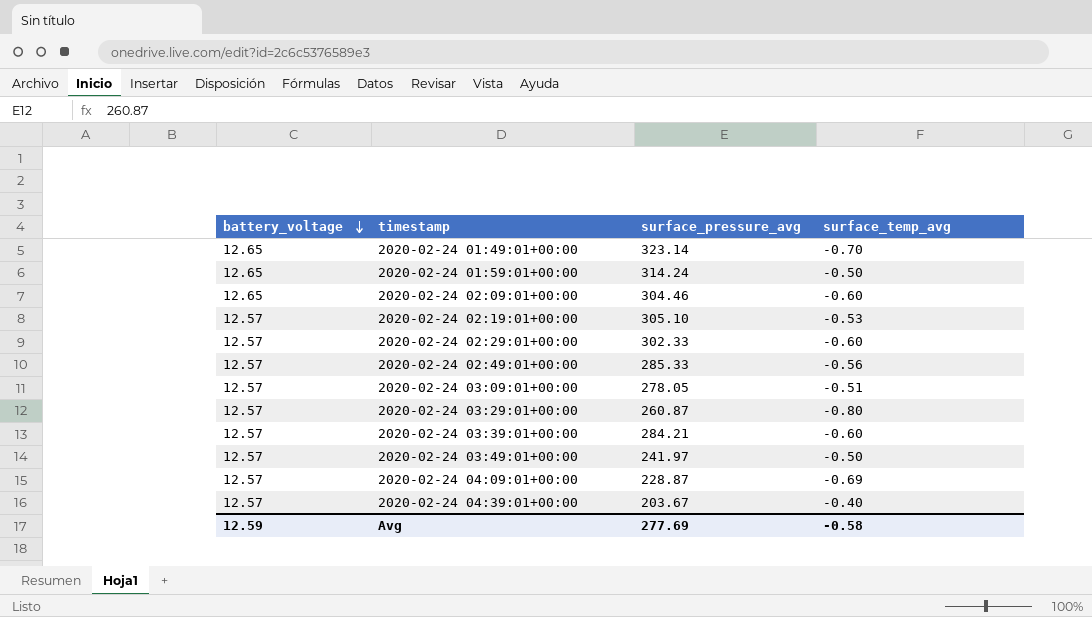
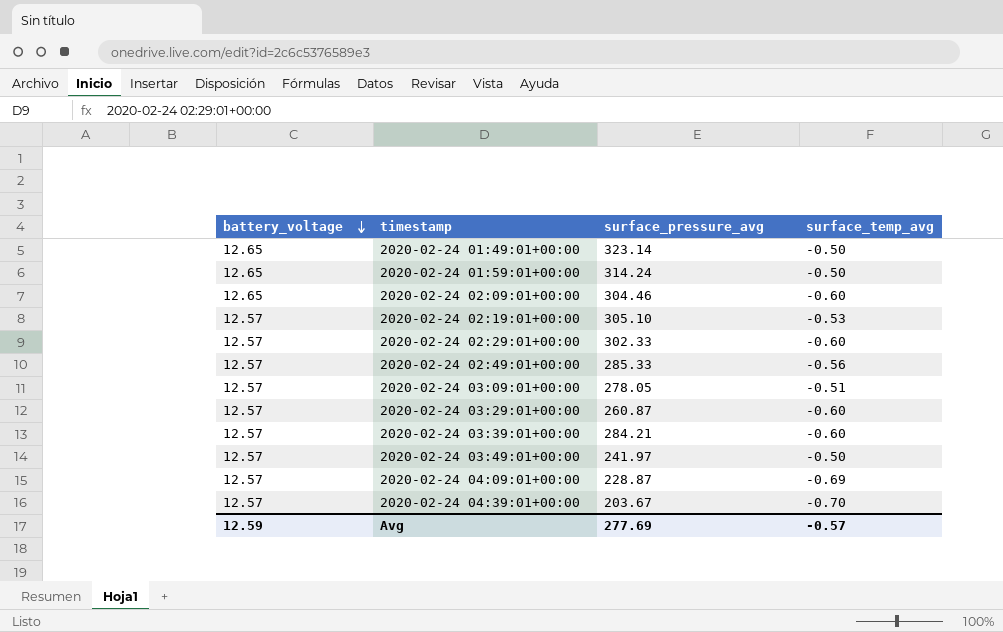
2020-02-24 01:49:01+00:00 | surface_temp_avg: -0.70 -> -0.50
2020-02-24 03:29:01+00:00 | surface_temp_avg: -0.80 -> -0.60
2020-02-24 04:39:01+00:00 | surface_temp_avg: -0.40 -> -0.70
Avg | surface_temp_avg: -0.58 -> -0.57

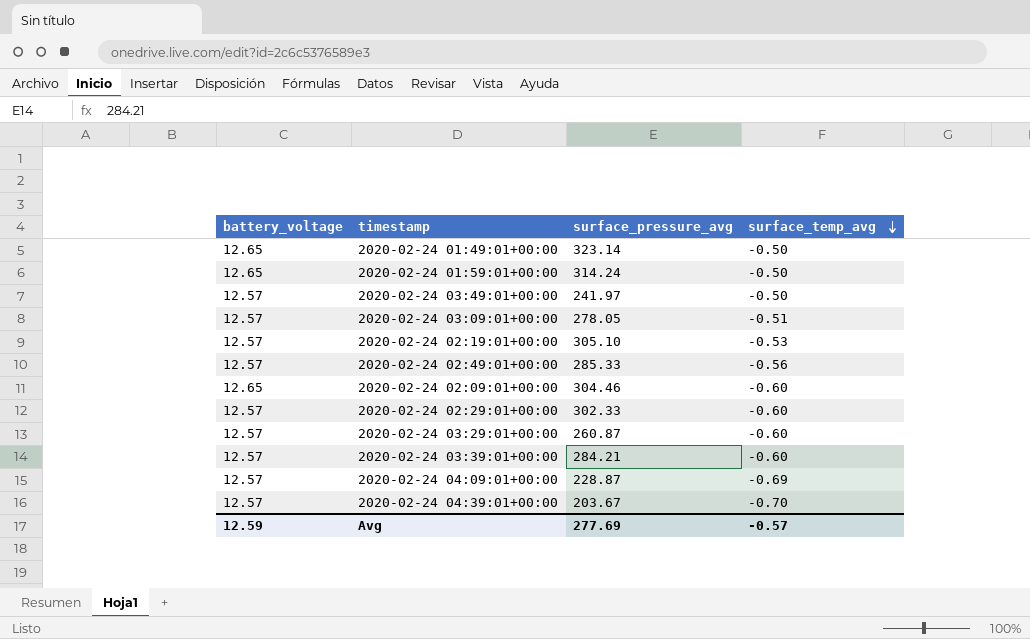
row order: battery_voltage descending -> surface_temp_avg descending

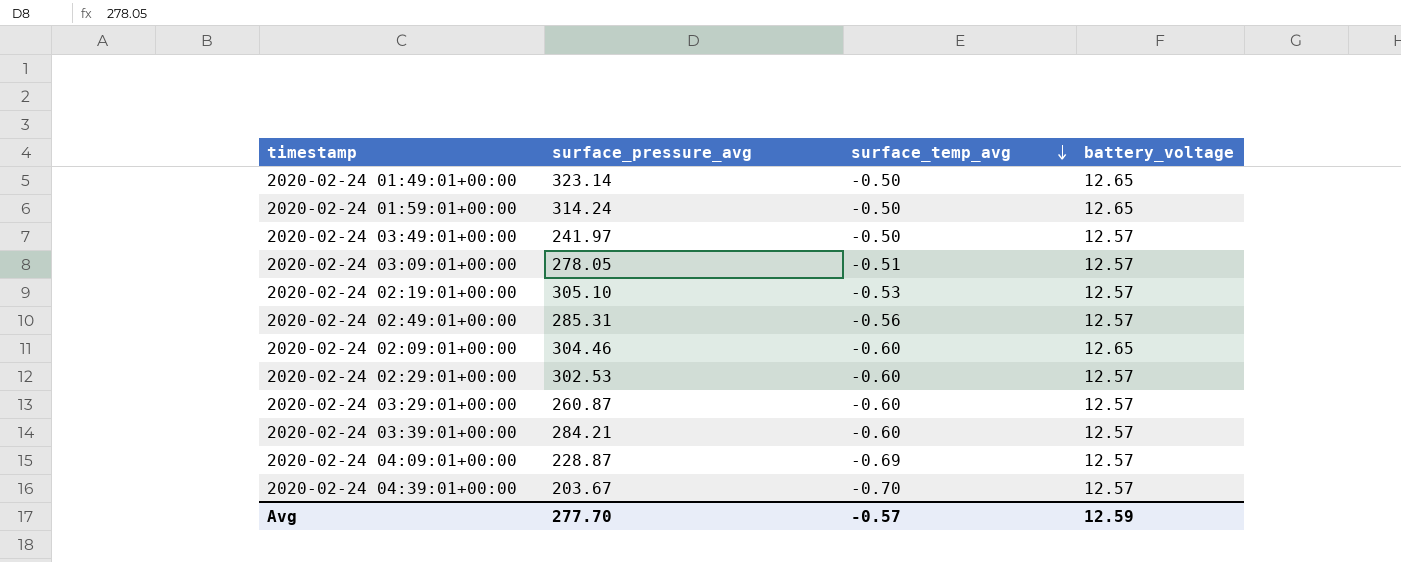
column battery_voltage | position: 1 -> 4
2020-02-24 02:49:01+00:00 | surface_pressure_avg: 285.33 -> 285.31
2020-02-24 02:29:01+00:00 | surface_pressure_avg: 302.33 -> 302.53
Avg | surface_pressure_avg: 277.69 -> 277.70

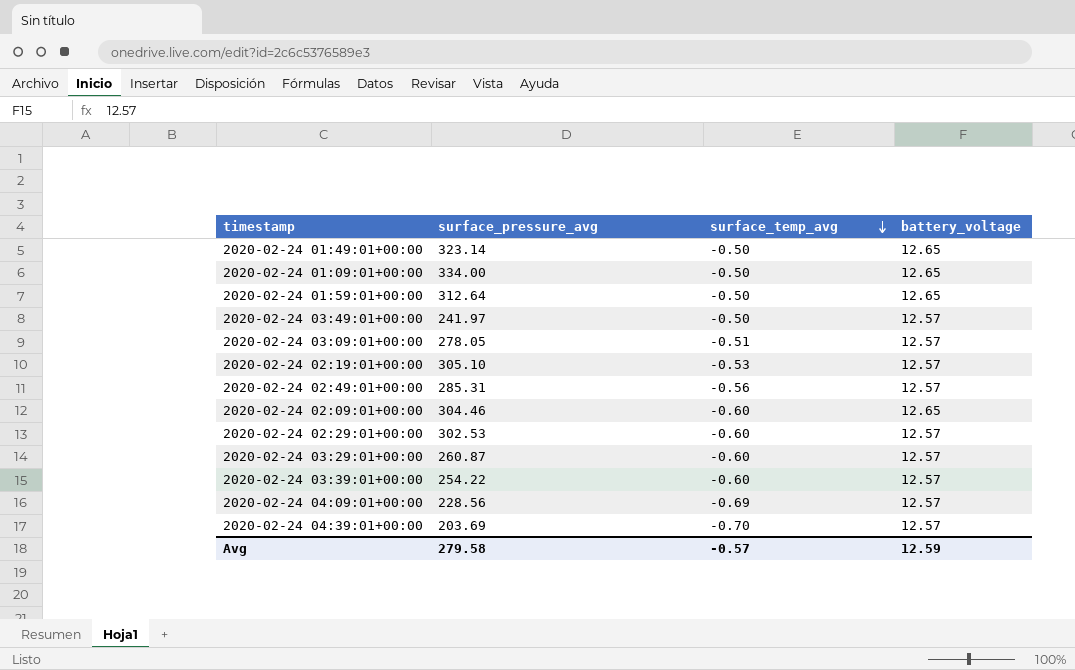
row 2020-02-24 01:09:01+00:00: none -> 334.00 | -0.50 | 12.65
2020-02-24 01:59:01+00:00 | surface_pressure_avg: 314.24 -> 312.64
2020-02-24 03:39:01+00:00 | surface_pressure_avg: 284.21 -> 254.22
2020-02-24 04:09:01+00:00 | surface_pressure_avg: 228.87 -> 228.56
2020-02-24 04:39:01+00:00 | surface_pressure_avg: 203.67 -> 203.69
Avg | surface_pressure_avg: 277.70 -> 279.58

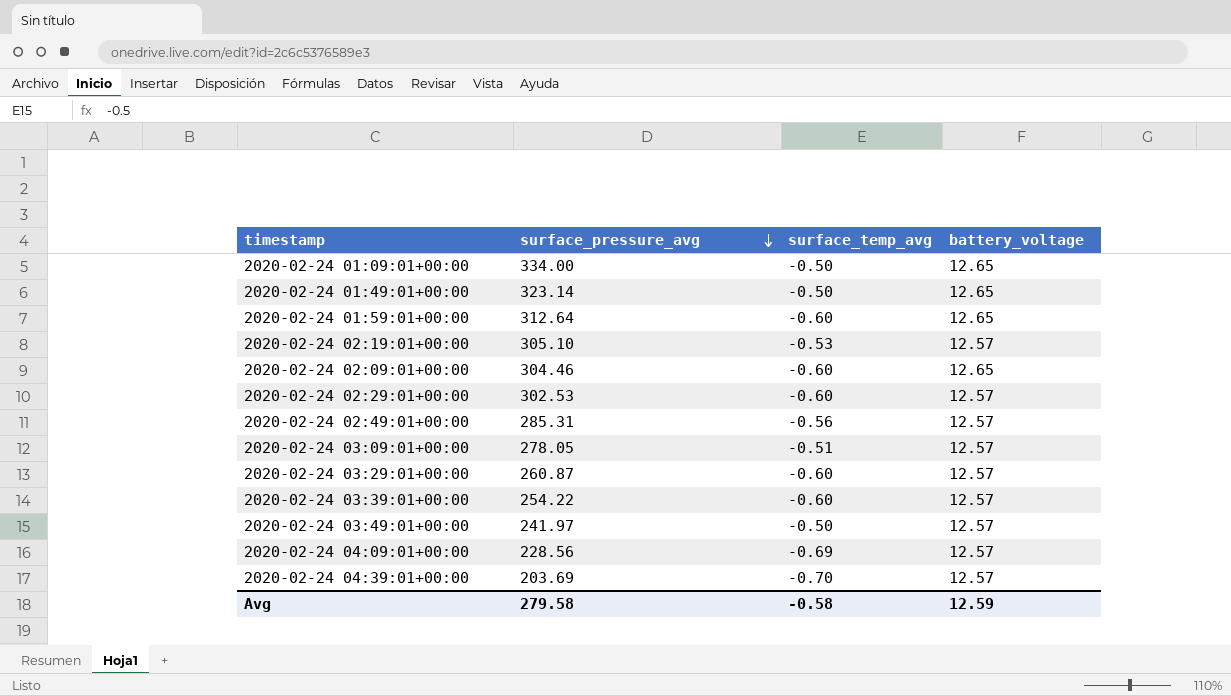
row order: surface_temp_avg descending -> surface_pressure_avg descending
2020-02-24 01:59:01+00:00 | surface_temp_avg: -0.50 -> -0.60
Avg | surface_temp_avg: -0.57 -> -0.58

